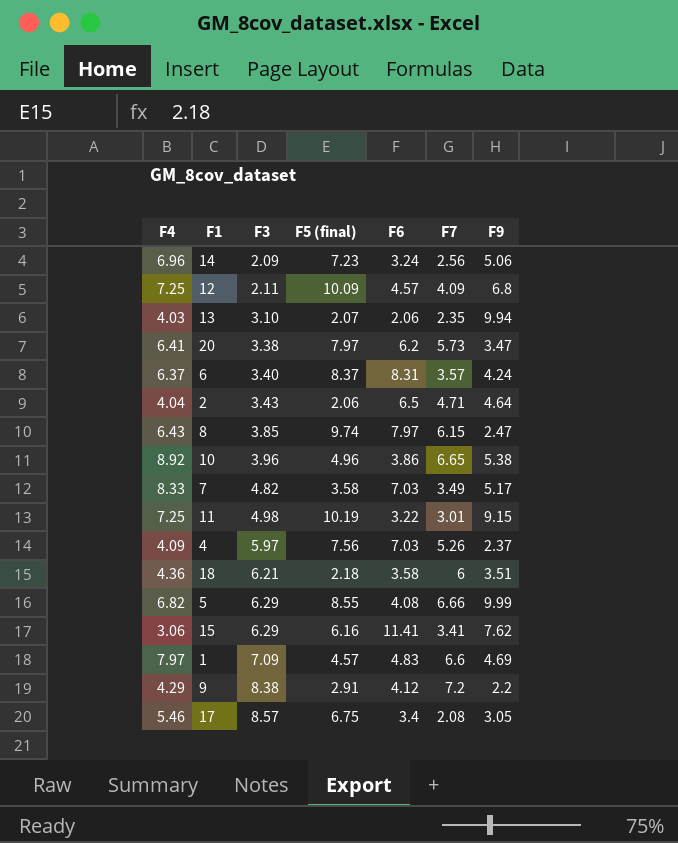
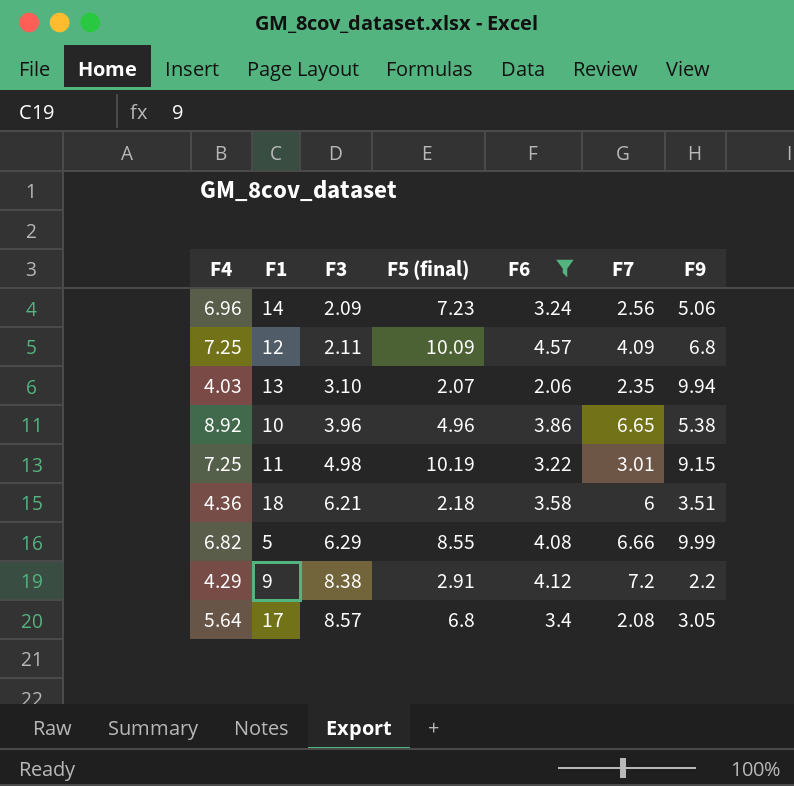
filter: none -> F6 <= 4.57
17 | F4: 5.46 -> 5.64
17 | F5 (final): 6.75 -> 6.8

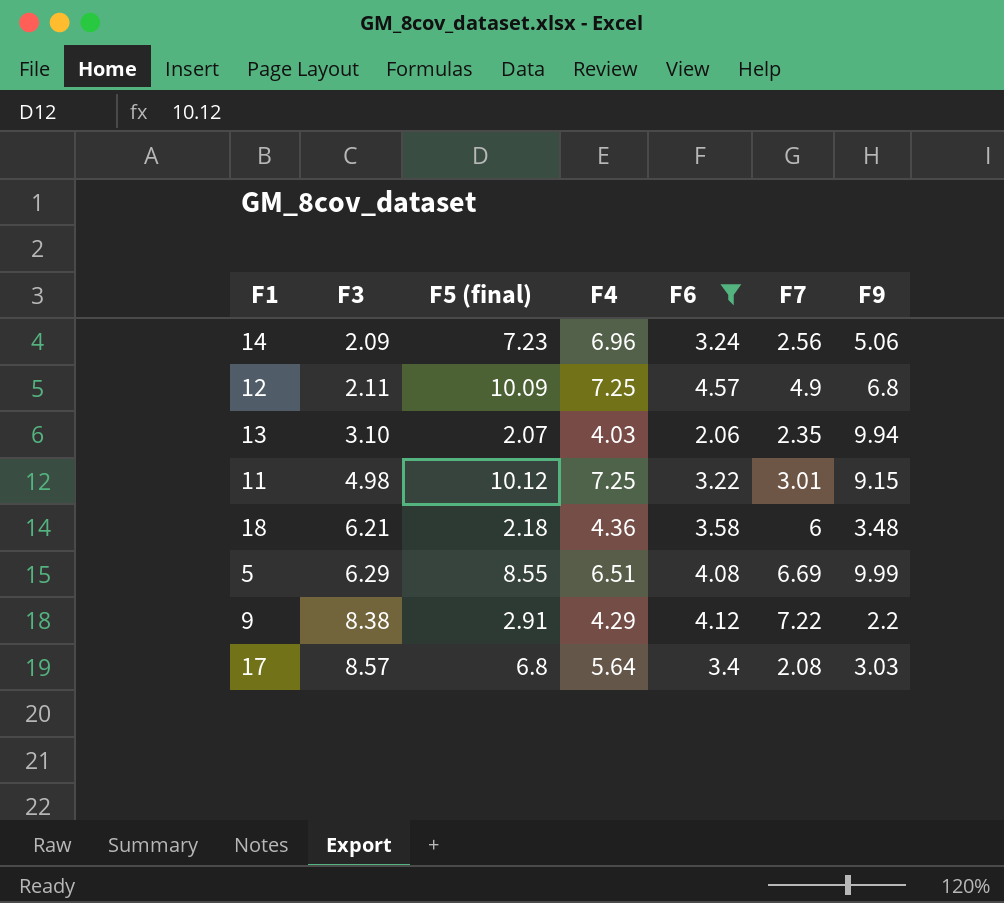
column F4 | position: 1 -> 4
row 10: 8.92 | 3.96 | 4.96 | 3.86 | 6.65 | 5.38 -> none
12 | F7: 4.09 -> 4.9
11 | F5 (final): 10.19 -> 10.12
18 | F9: 3.51 -> 3.48
5 | F4: 6.82 -> 6.51
5 | F7: 6.66 -> 6.69
9 | F7: 7.2 -> 7.22
17 | F9: 3.05 -> 3.03

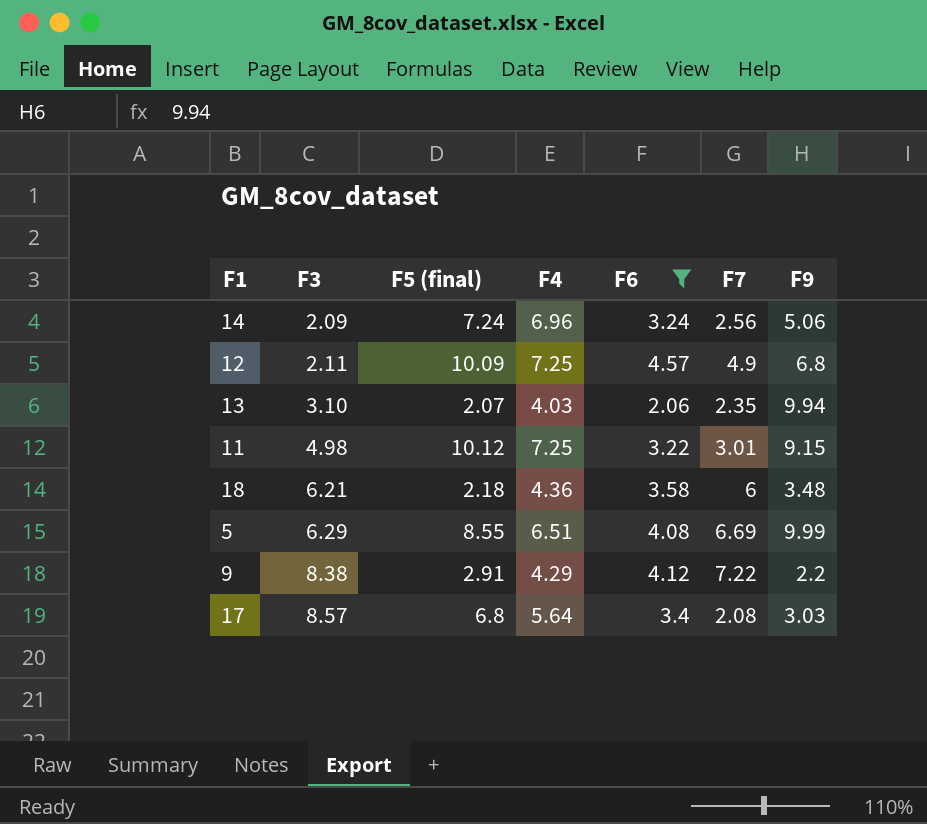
14 | F5 (final): 7.23 -> 7.24

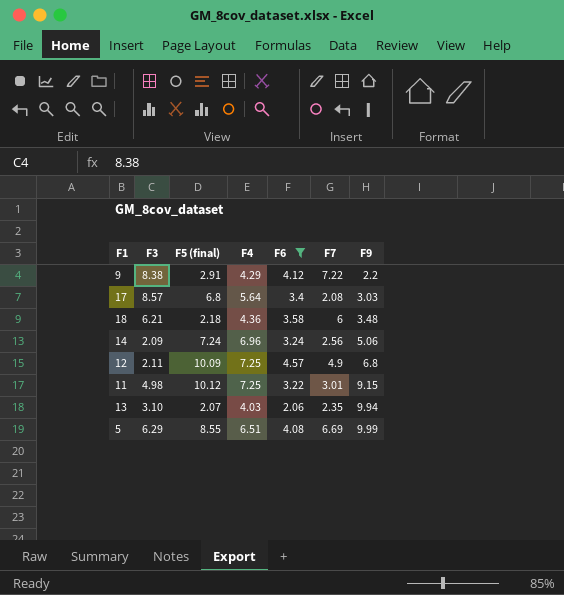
row order: F3 ascending -> F9 ascending

